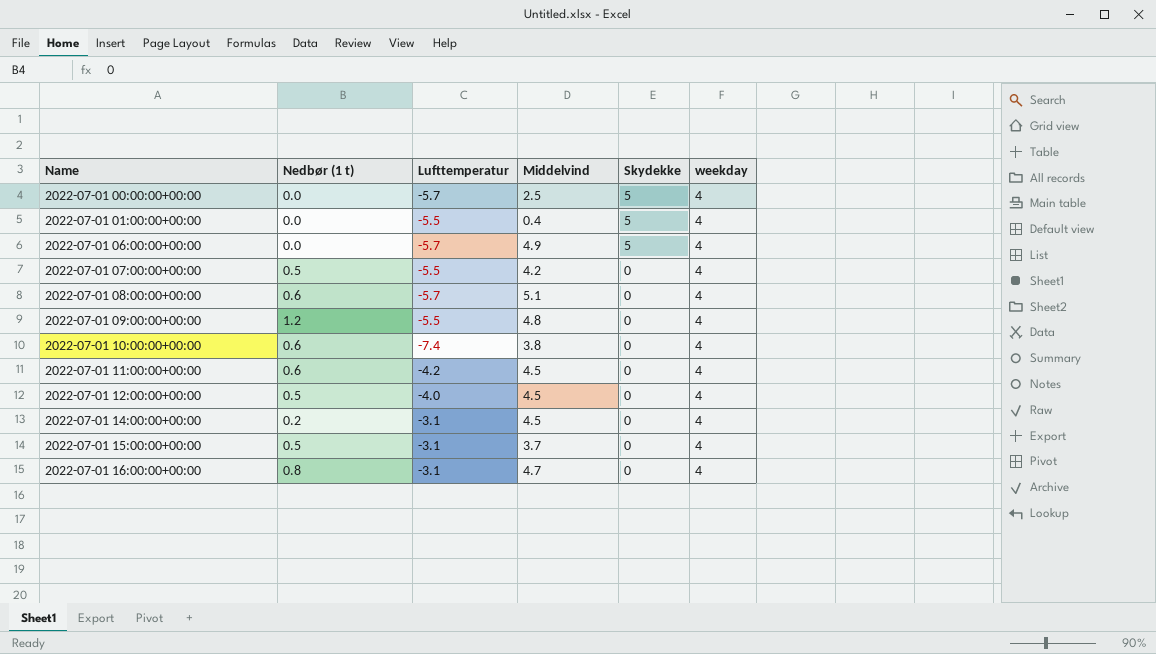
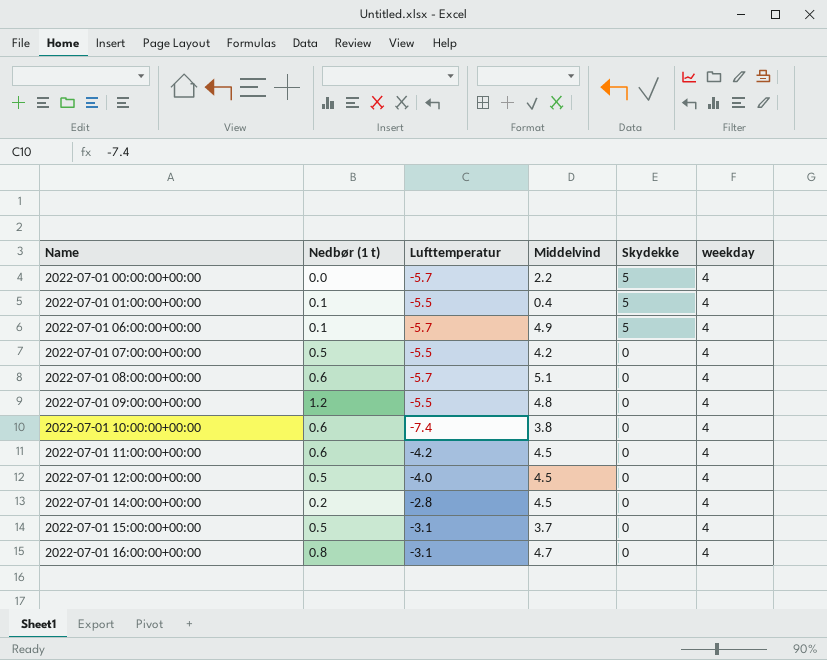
2022-07-01 00:00:00+00:00 | Middelvind: 2.5 -> 2.2
2022-07-01 01:00:00+00:00 | Nedbør (1 t): 0.0 -> 0.1
2022-07-01 06:00:00+00:00 | Nedbør (1 t): 0.0 -> 0.1
2022-07-01 14:00:00+00:00 | Lufttemperatur: -3.1 -> -2.8

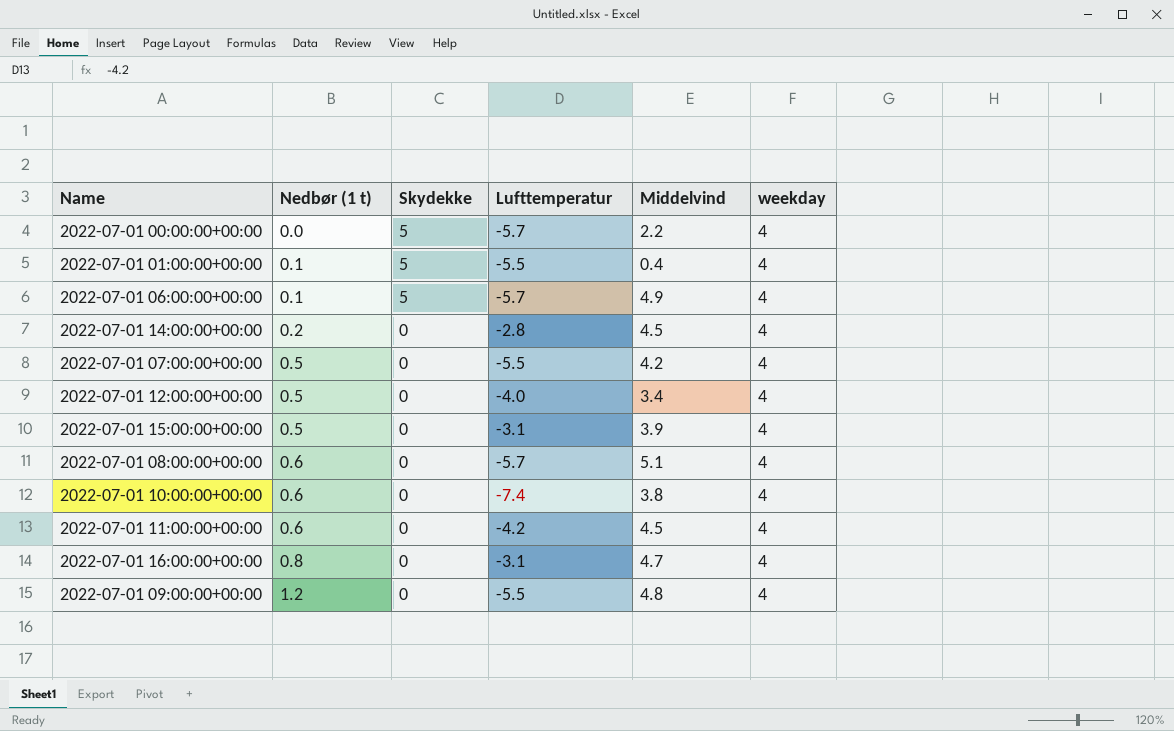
row order: Name ascending -> Nedbør (1 t) ascending
column Skydekke | position: 5 -> 3
2022-07-01 12:00:00+00:00 | Middelvind: 4.5 -> 3.4
2022-07-01 15:00:00+00:00 | Middelvind: 3.7 -> 3.9

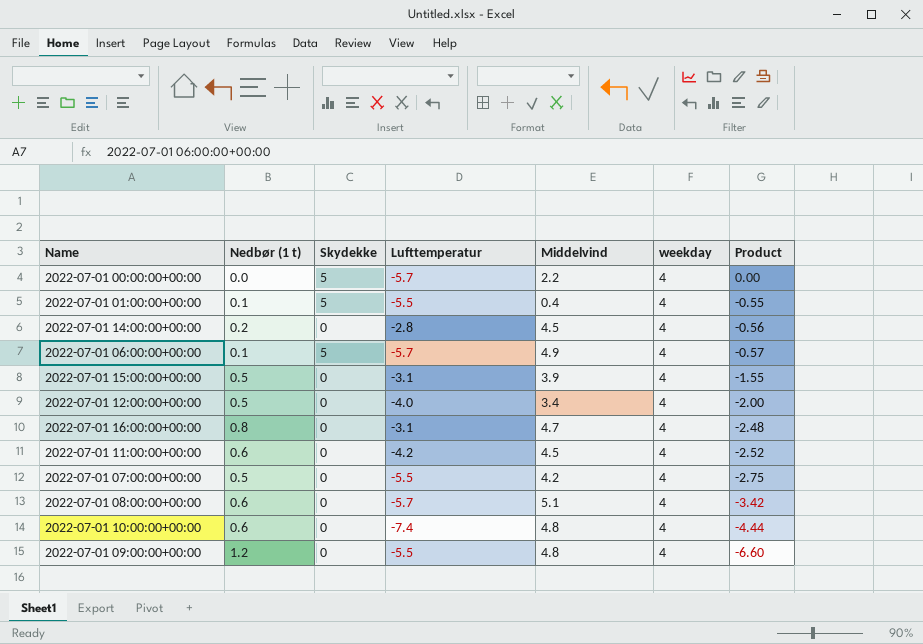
row order: Nedbør (1 t) ascending -> Product descending
column Product | formula: none -> [Nedbør (1 t)] * [Lufttemperatur]
2022-07-01 10:00:00+00:00 | Middelvind: 3.8 -> 4.8

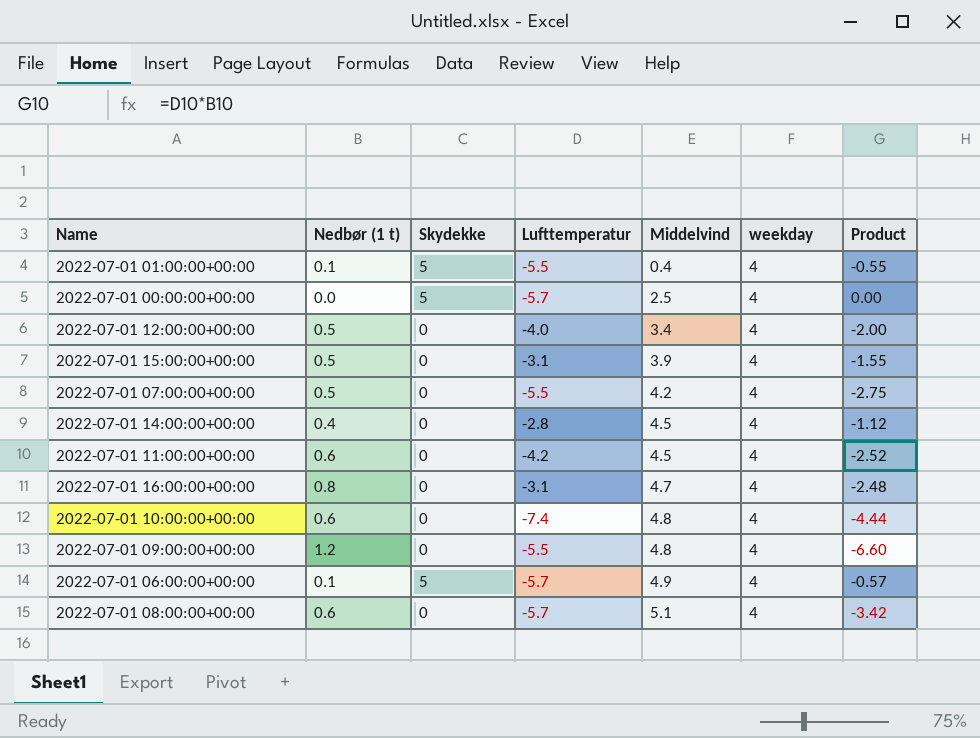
row order: Product descending -> Middelvind ascending
2022-07-01 00:00:00+00:00 | Middelvind: 2.2 -> 2.5
2022-07-01 14:00:00+00:00 | Nedbør (1 t): 0.2 -> 0.4
2022-07-01 14:00:00+00:00 | Product: -0.56 -> -1.12

